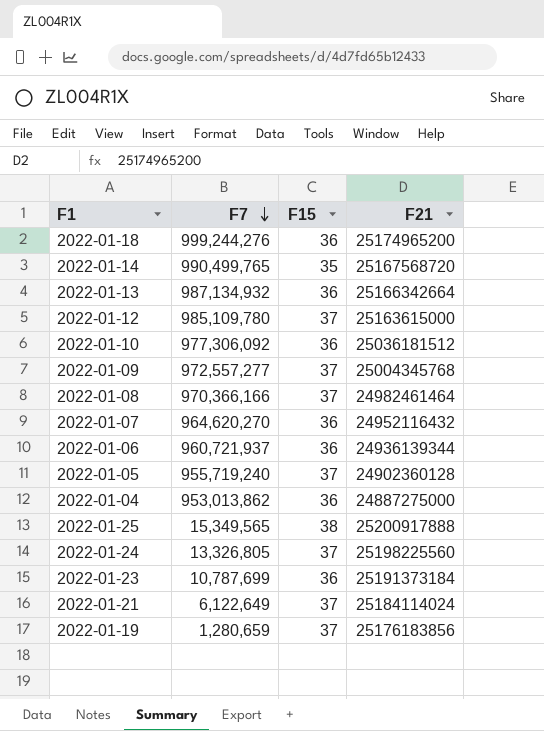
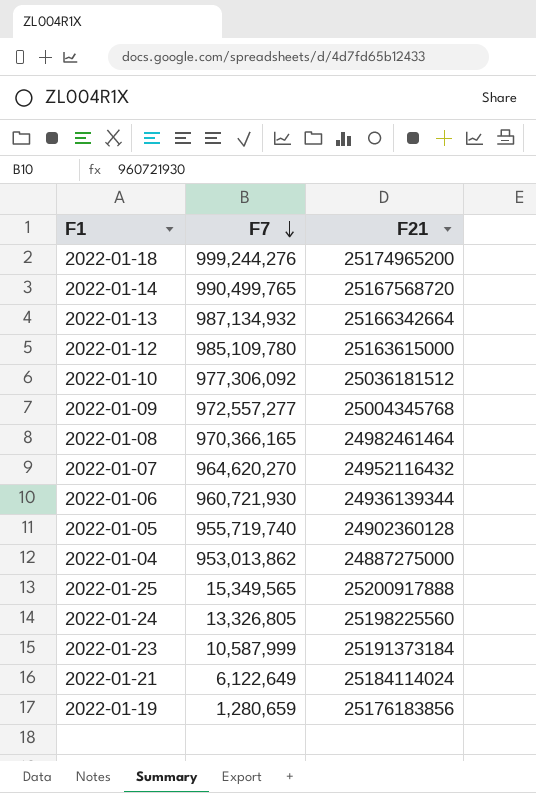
column F15 | position: 3 -> none
2022-01-08 | F7: 970,366,166 -> 970,366,165
2022-01-06 | F7: 960,721,937 -> 960,721,930
2022-01-05 | F7: 955,719,240 -> 955,719,740
2022-01-23 | F7: 10,787,699 -> 10,587,999

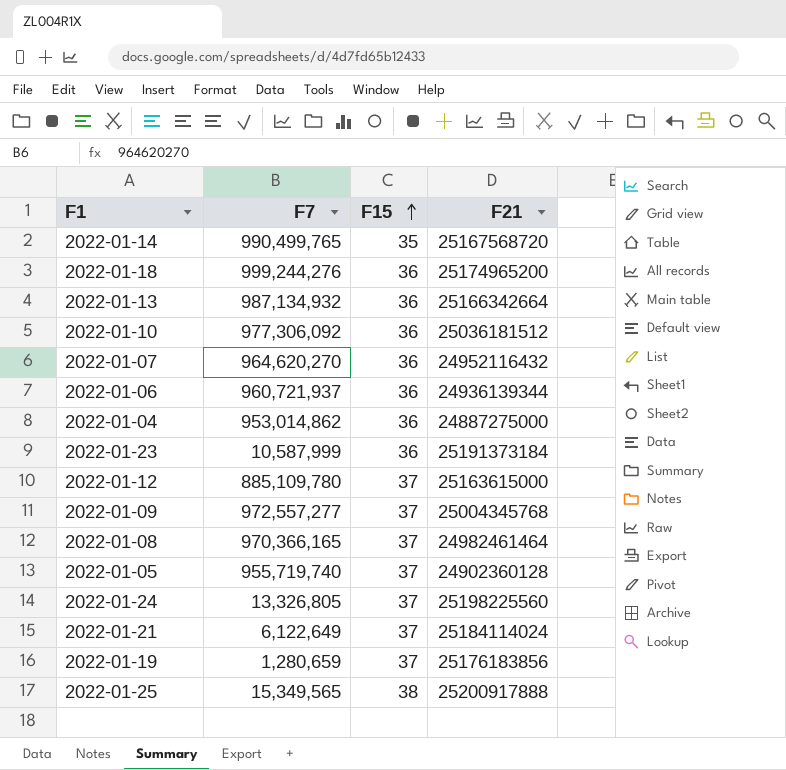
row order: F7 descending -> F15 ascending
column F15 | position: none -> 3
2022-01-06 | F7: 960,721,930 -> 960,721,937
2022-01-04 | F7: 953,013,862 -> 953,014,862
2022-01-12 | F7: 985,109,780 -> 885,109,780

